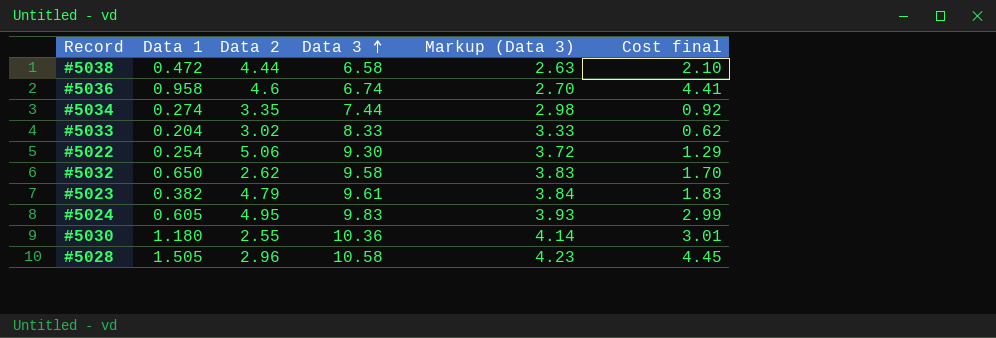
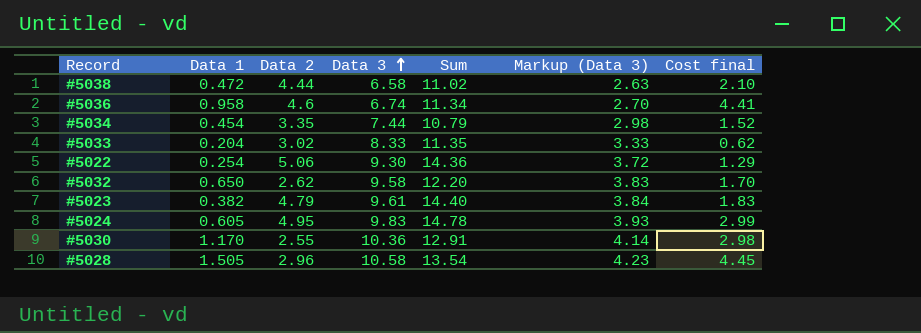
column Sum | formula: none -> [Data 2] + [Data 3]
#5034 | Data 1: 0.274 -> 0.454
#5034 | Cost final: 0.92 -> 1.52
#5030 | Data 1: 1.180 -> 1.170
#5030 | Cost final: 3.01 -> 2.98

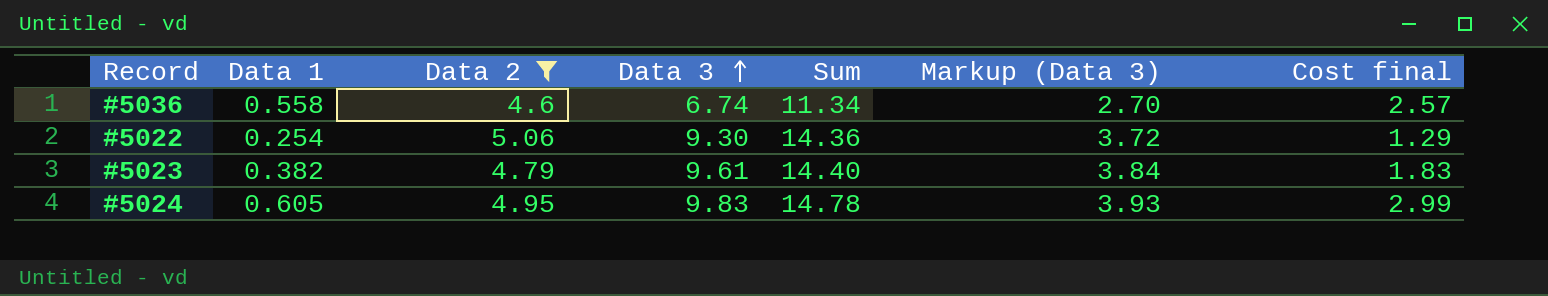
filter: none -> Data 2 >= 4.6
#5036 | Data 1: 0.958 -> 0.558
#5036 | Cost final: 4.41 -> 2.57

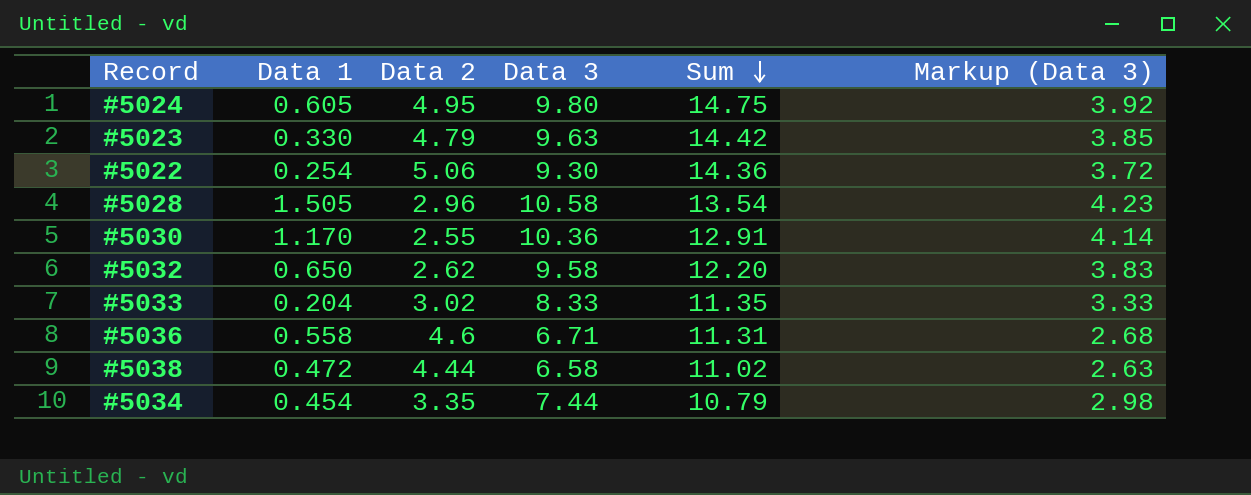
filter: Data 2 >= 4.6 -> none
row order: Data 3 ascending -> Sum descending
column Cost final | formula: [Data 1] * [Data 2] -> none
#5024 | Data 3: 9.83 -> 9.80
#5024 | Sum: 14.78 -> 14.75
#5024 | Markup (Data 3): 3.93 -> 3.92
#5023 | Data 1: 0.382 -> 0.330
#5023 | Data 3: 9.61 -> 9.63
#5023 | Sum: 14.40 -> 14.42
#5023 | Markup (Data 3): 3.84 -> 3.85
#5036 | Data 3: 6.74 -> 6.71
#5036 | Sum: 11.34 -> 11.31
#5036 | Markup (Data 3): 2.70 -> 2.68

